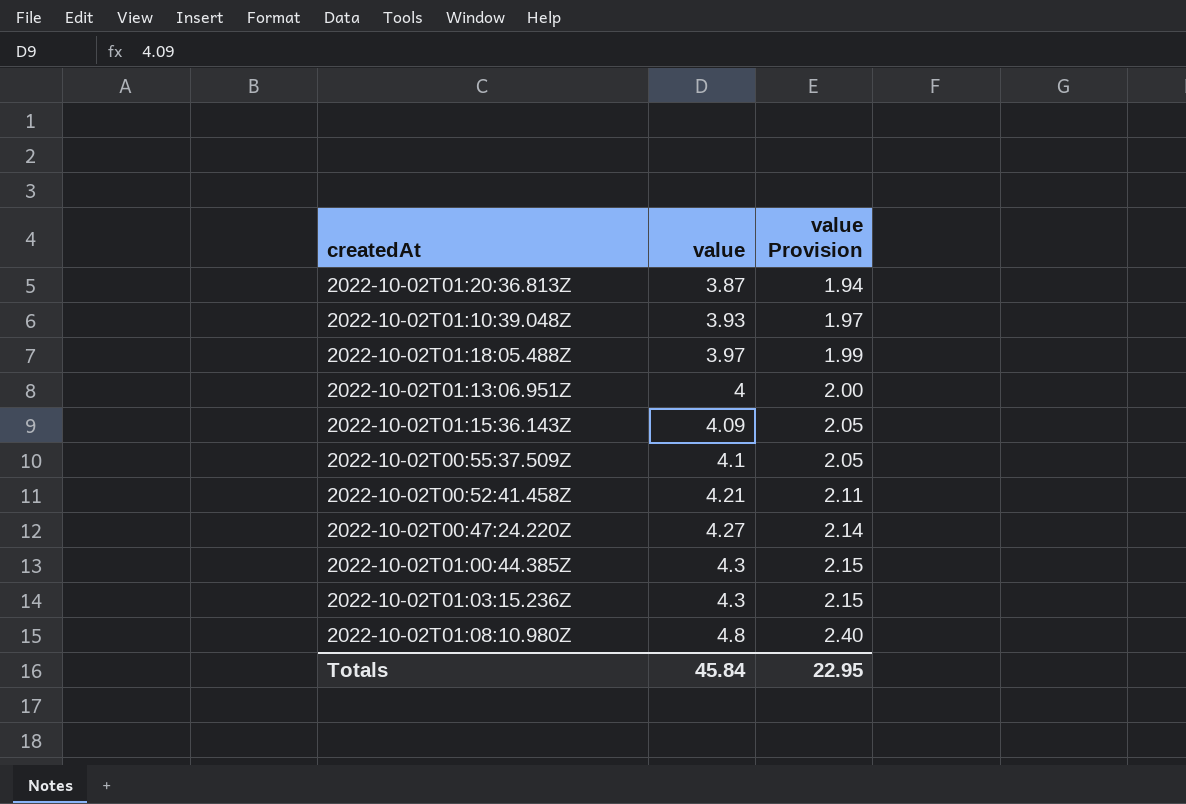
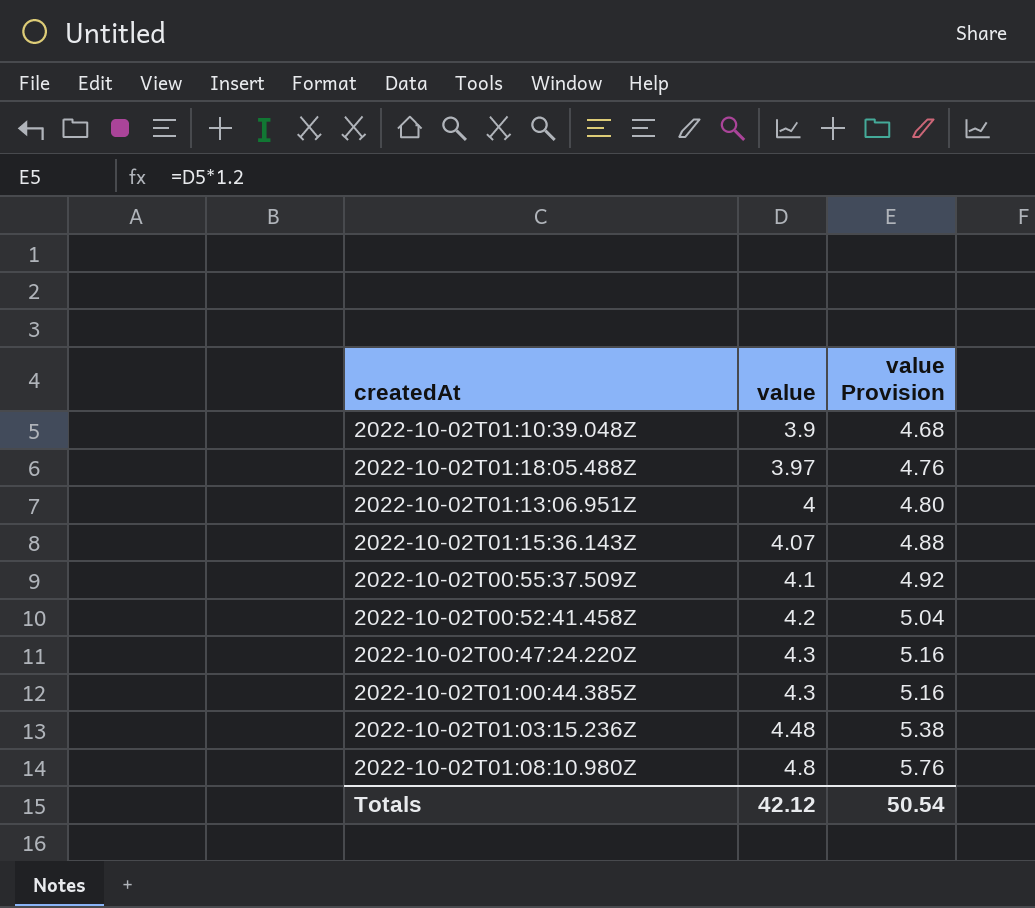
column value Provision | formula: [value] * 0.5 -> [value] * 1.2
row 2022-10-02T01:20:36.813Z: 3.87 | 1.94 -> none
2022-10-02T01:10:39.048Z | value: 3.93 -> 3.9
2022-10-02T01:15:36.143Z | value: 4.09 -> 4.07
2022-10-02T00:52:41.458Z | value: 4.21 -> 4.2
2022-10-02T00:47:24.220Z | value: 4.27 -> 4.3
2022-10-02T01:03:15.236Z | value: 4.3 -> 4.48
Totals | value: 45.84 -> 42.12
Totals | value Provision: 22.95 -> 50.54

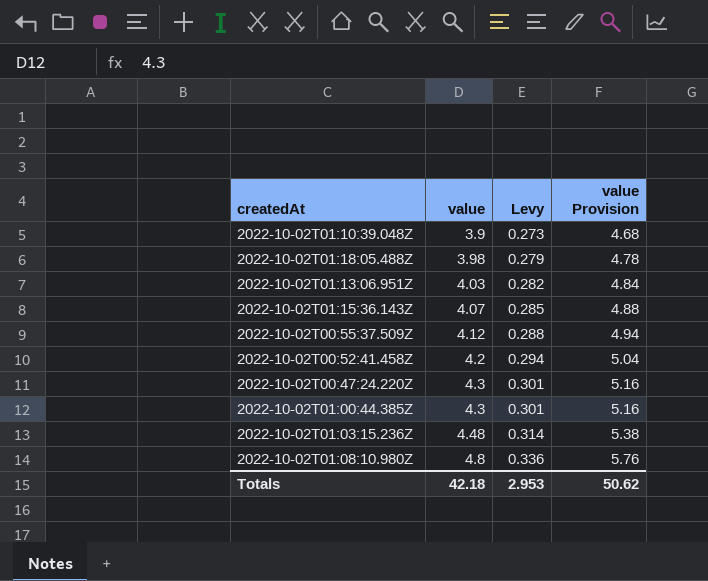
column Levy | formula: none -> [value] * 0.07
2022-10-02T01:18:05.488Z | value: 3.97 -> 3.98
2022-10-02T01:18:05.488Z | value Provision: 4.76 -> 4.78
2022-10-02T01:13:06.951Z | value: 4 -> 4.03
2022-10-02T01:13:06.951Z | value Provision: 4.80 -> 4.84
2022-10-02T00:55:37.509Z | value: 4.1 -> 4.12
2022-10-02T00:55:37.509Z | value Provision: 4.92 -> 4.94
Totals | value: 42.12 -> 42.18
Totals | value Provision: 50.54 -> 50.62

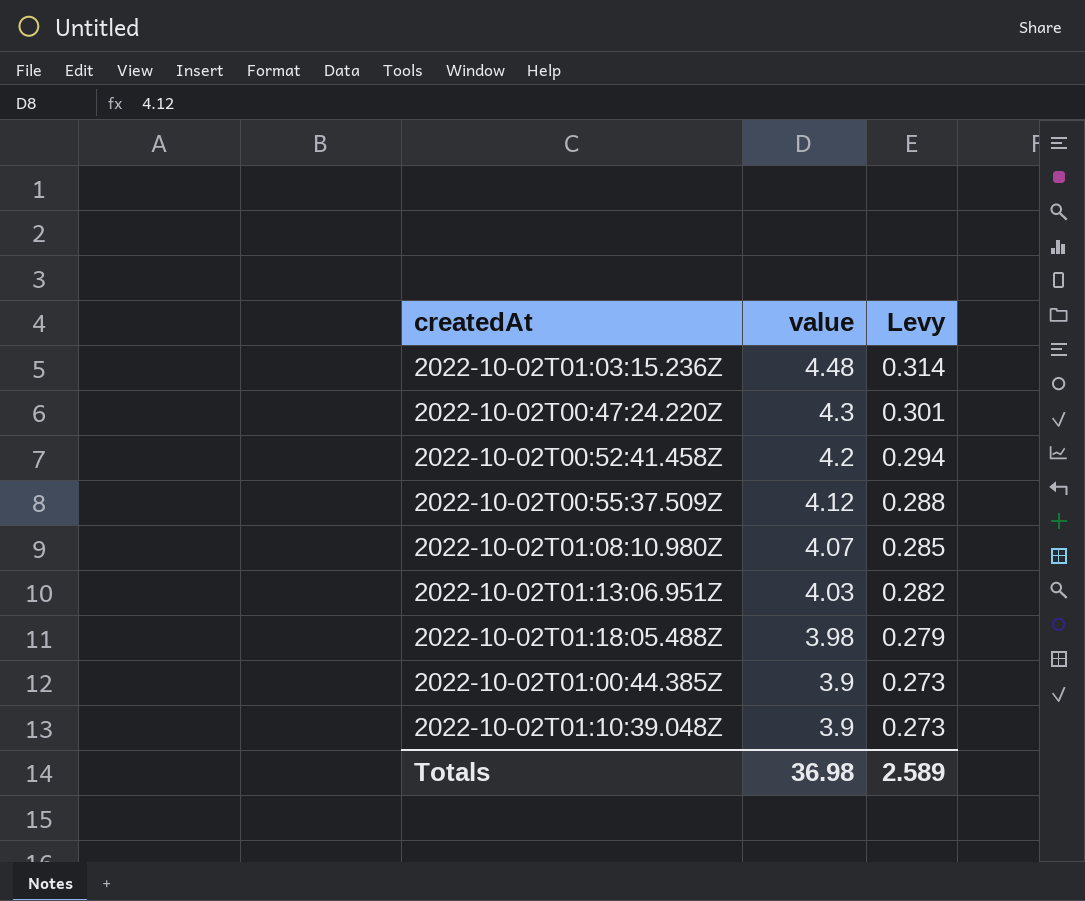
row order: value ascending -> value descending
column value Provision | formula: [value] * 1.2 -> none
row 2022-10-02T01:15:36.143Z: 4.07 | 0.285 | 4.88 -> none
2022-10-02T01:08:10.980Z | value: 4.8 -> 4.07
2022-10-02T01:08:10.980Z | Levy: 0.336 -> 0.285
2022-10-02T01:00:44.385Z | value: 4.3 -> 3.9
2022-10-02T01:00:44.385Z | Levy: 0.301 -> 0.273
Totals | value: 42.18 -> 36.98
Totals | Levy: 2.953 -> 2.589

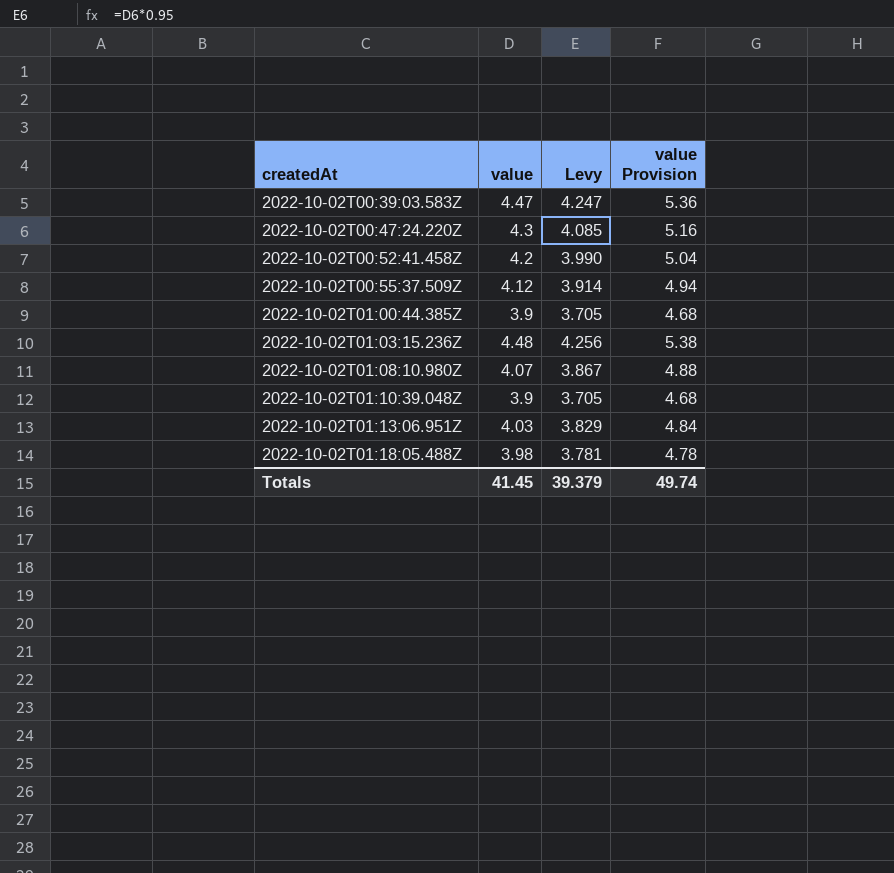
row order: value descending -> createdAt ascending
column Levy | formula: [value] * 0.07 -> [value] * 0.95
column value Provision | formula: none -> [value] * 1.2
row 2022-10-02T00:39:03.583Z: none -> 4.47 | 4.247 | 5.36
Totals | value: 36.98 -> 41.45
Totals | Levy: 2.589 -> 39.379

